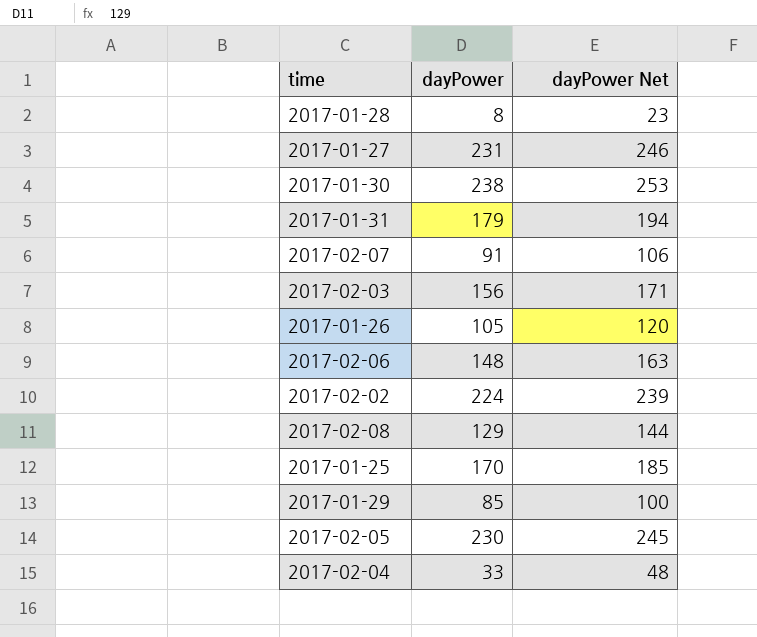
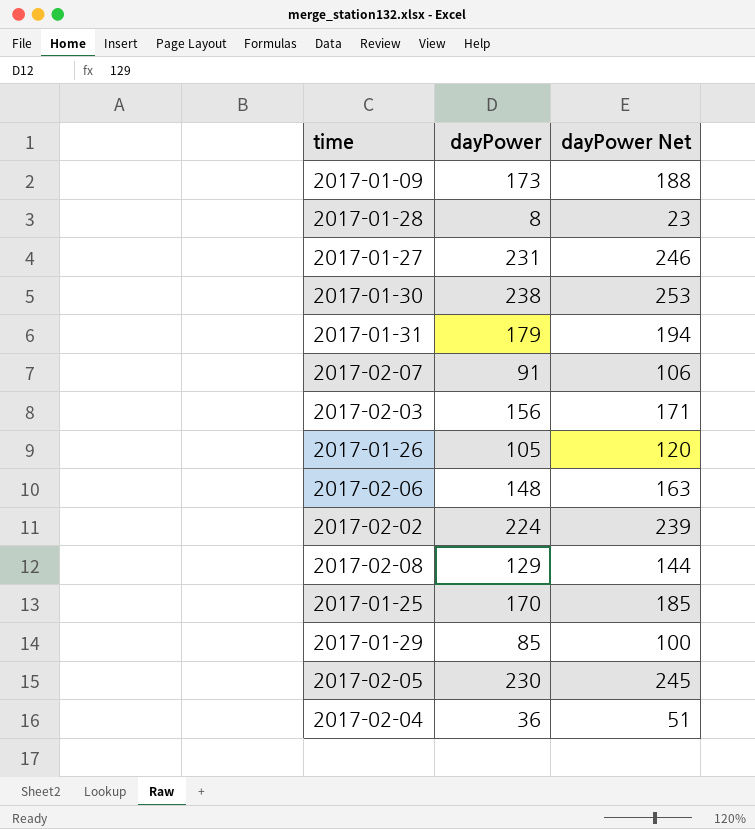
row 2017-01-09: none -> 173 | 188
2017-02-04 | dayPower: 33 -> 36
2017-02-04 | dayPower Net: 48 -> 51

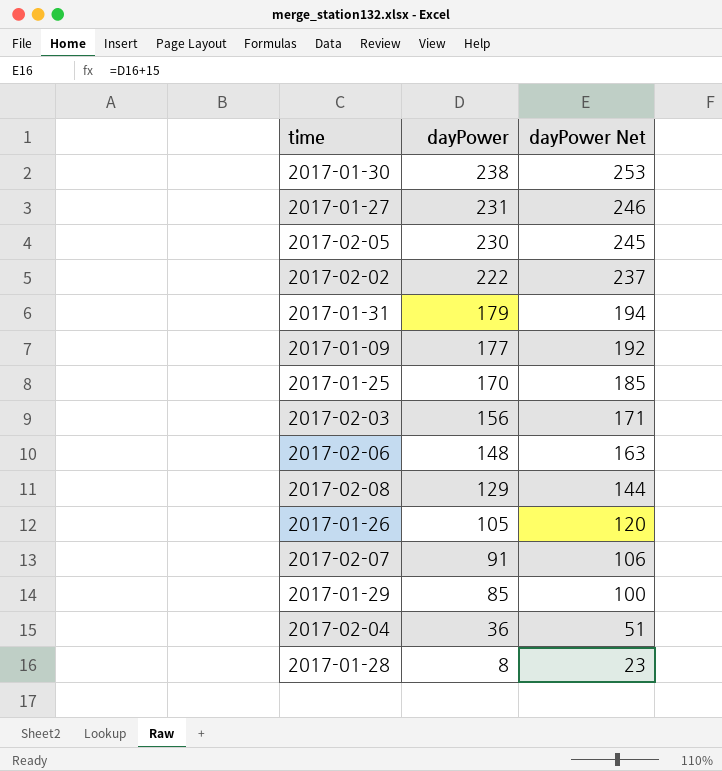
row order: none -> dayPower descending
2017-02-02 | dayPower: 224 -> 222
2017-02-02 | dayPower Net: 239 -> 237
2017-01-09 | dayPower: 173 -> 177
2017-01-09 | dayPower Net: 188 -> 192

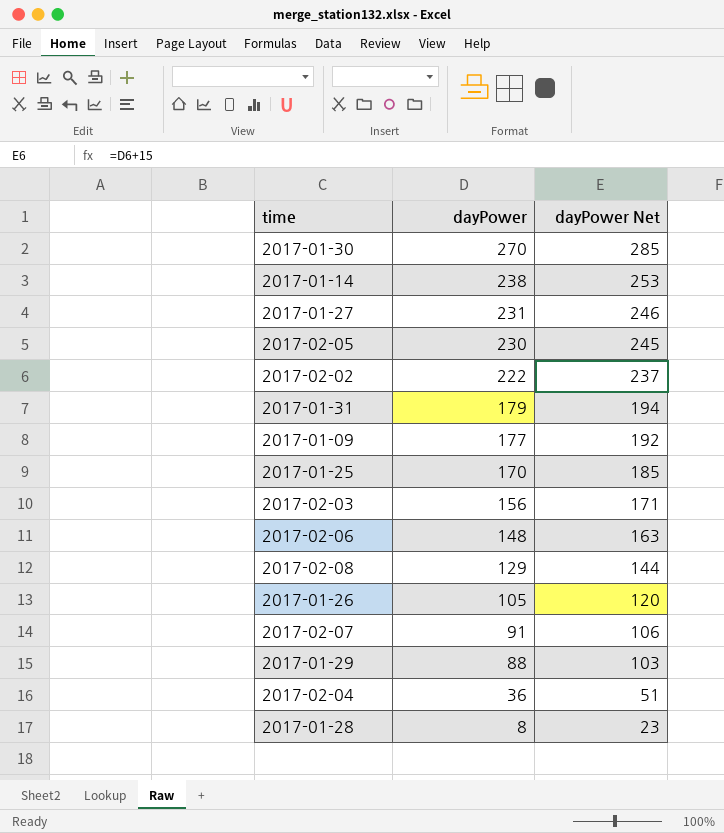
2017-01-30 | dayPower: 238 -> 270
2017-01-30 | dayPower Net: 253 -> 285
row 2017-01-14: none -> 238 | 253
2017-01-29 | dayPower: 85 -> 88
2017-01-29 | dayPower Net: 100 -> 103

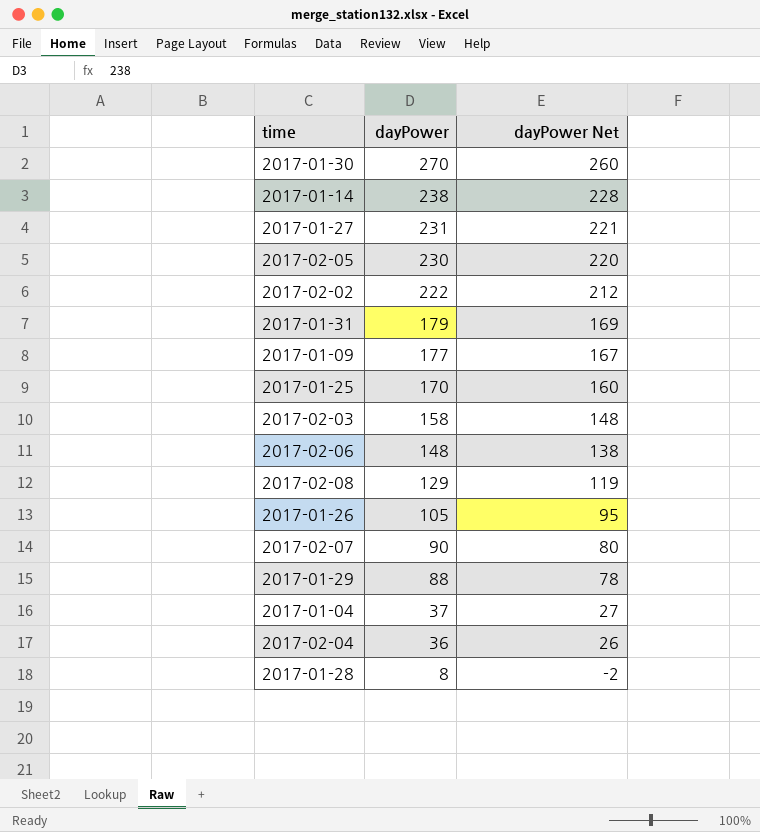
column dayPower Net | formula: [dayPower] + 15 -> [dayPower] - 10
2017-02-03 | dayPower: 156 -> 158
2017-02-07 | dayPower: 91 -> 90
row 2017-01-04: none -> 37 | 27

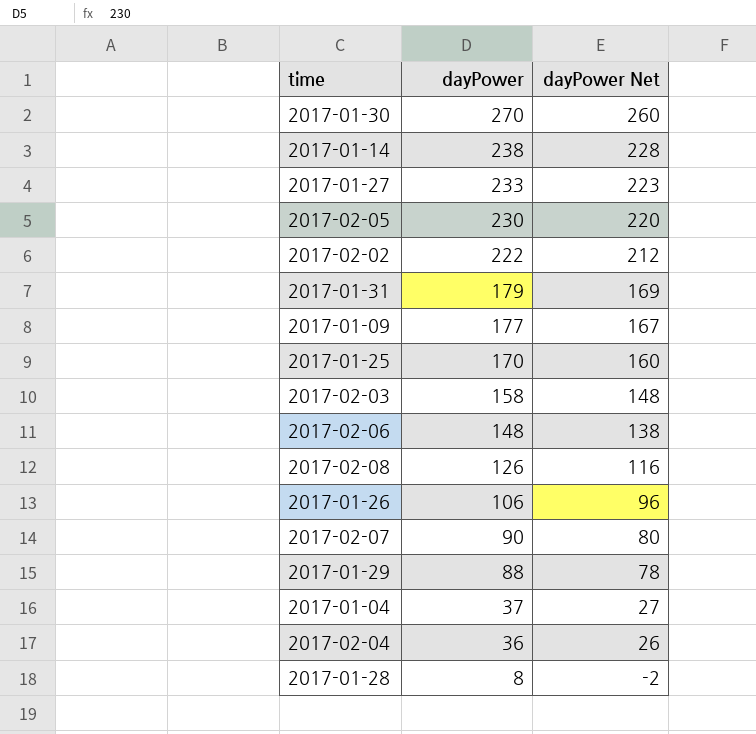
2017-01-27 | dayPower: 231 -> 233
2017-01-27 | dayPower Net: 221 -> 223
2017-02-08 | dayPower: 129 -> 126
2017-02-08 | dayPower Net: 119 -> 116
2017-01-26 | dayPower: 105 -> 106
2017-01-26 | dayPower Net: 95 -> 96

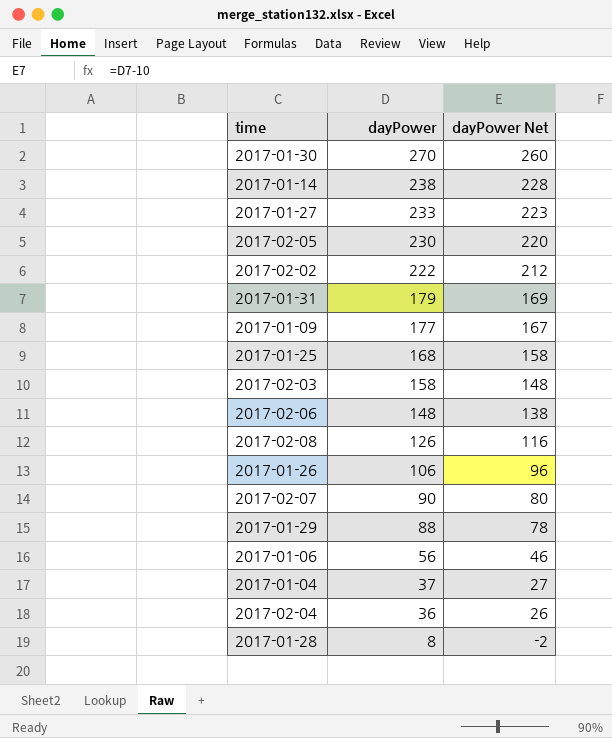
2017-01-25 | dayPower: 170 -> 168
2017-01-25 | dayPower Net: 160 -> 158
row 2017-01-06: none -> 56 | 46

